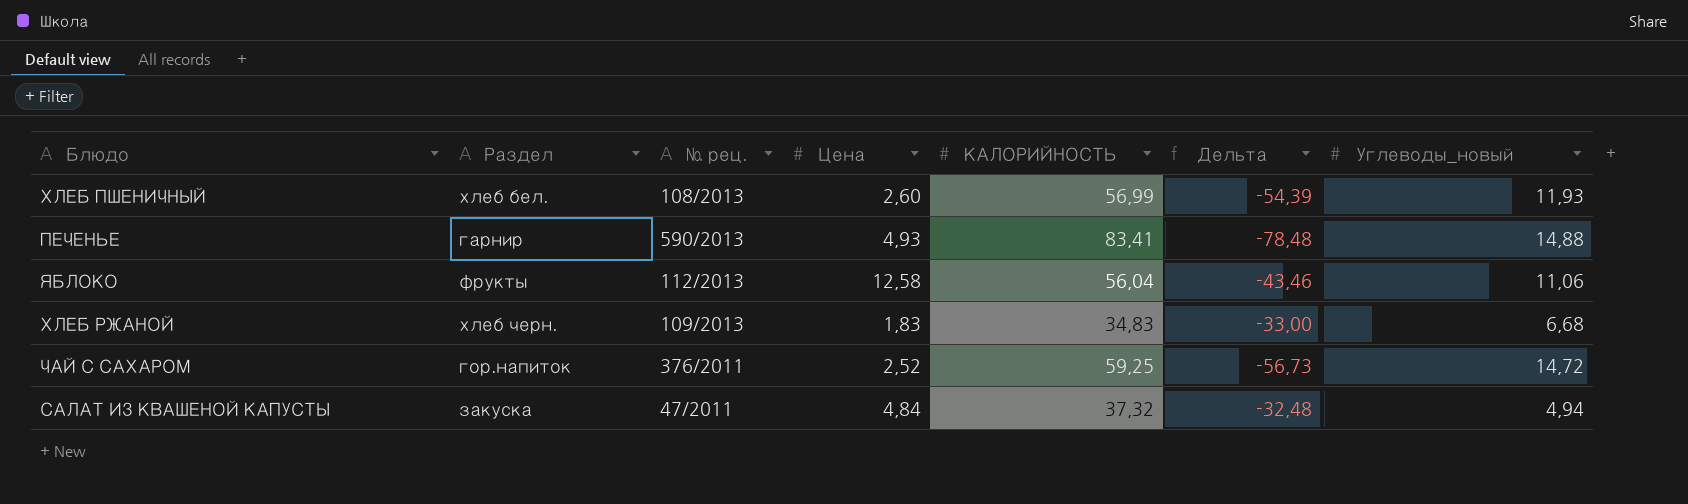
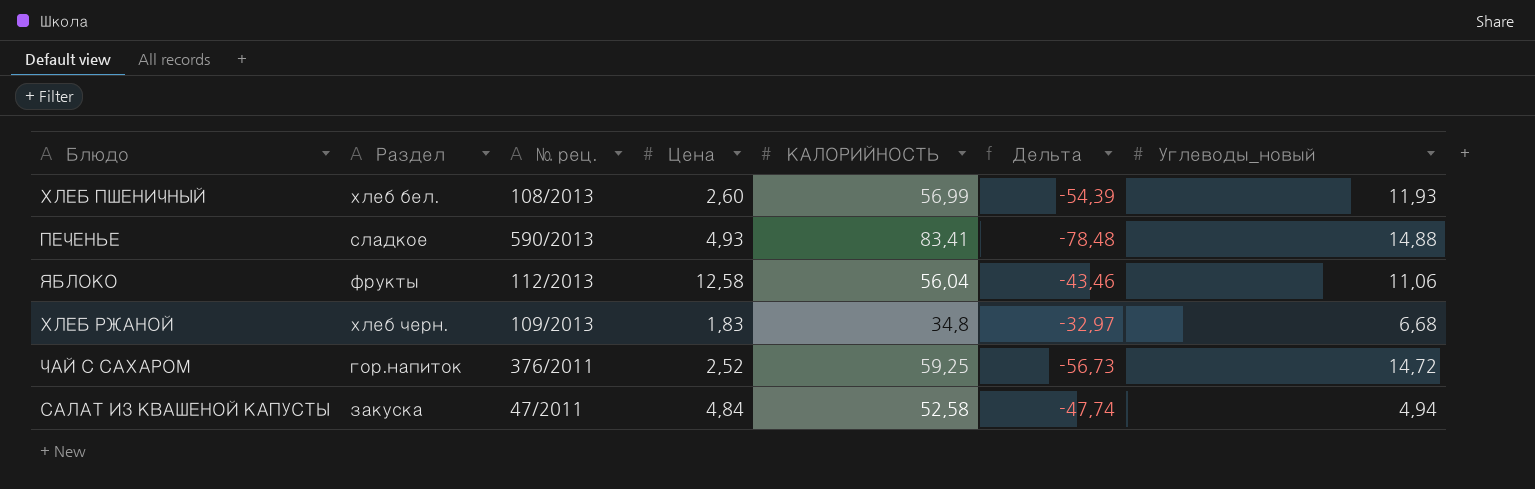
ПЕЧЕНЬЕ | Раздел: гарнир -> сладкое
ХЛЕБ РЖАНОЙ | КАЛОРИЙНОСТЬ: 34,83 -> 34,8
ХЛЕБ РЖАНОЙ | Дельта: -33,00 -> -32,97
САЛАТ ИЗ КВАШЕНОЙ КАПУСТЫ | КАЛОРИЙНОСТЬ: 37,32 -> 52,58
САЛАТ ИЗ КВАШЕНОЙ КАПУСТЫ | Дельта: -32,48 -> -47,74

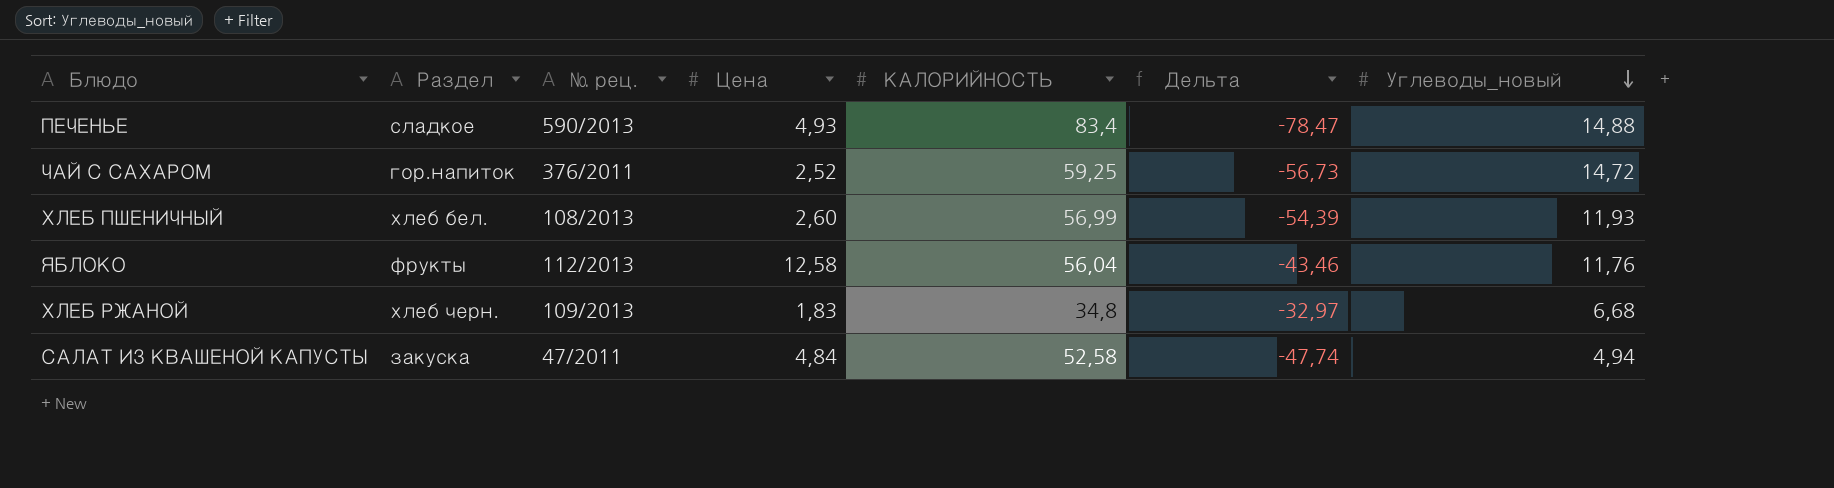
row order: none -> Углеводы_новый descending
ПЕЧЕНЬЕ | КАЛОРИЙНОСТЬ: 83,41 -> 83,4
ПЕЧЕНЬЕ | Дельта: -78,48 -> -78,47
ЯБЛОКО | Углеводы_новый: 11,06 -> 11,76

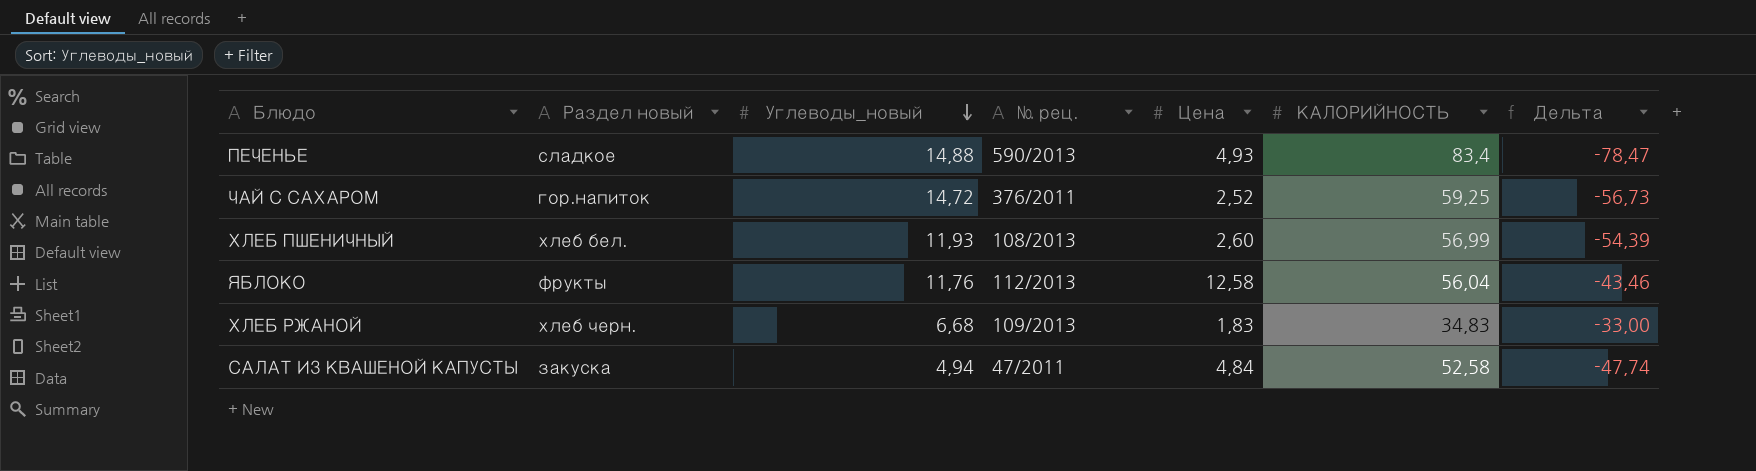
column name: Раздел -> Раздел новый
column Углеводы_новый | position: 7 -> 3
ХЛЕБ РЖАНОЙ | КАЛОРИЙНОСТЬ: 34,8 -> 34,83
ХЛЕБ РЖАНОЙ | Дельта: -32,97 -> -33,00

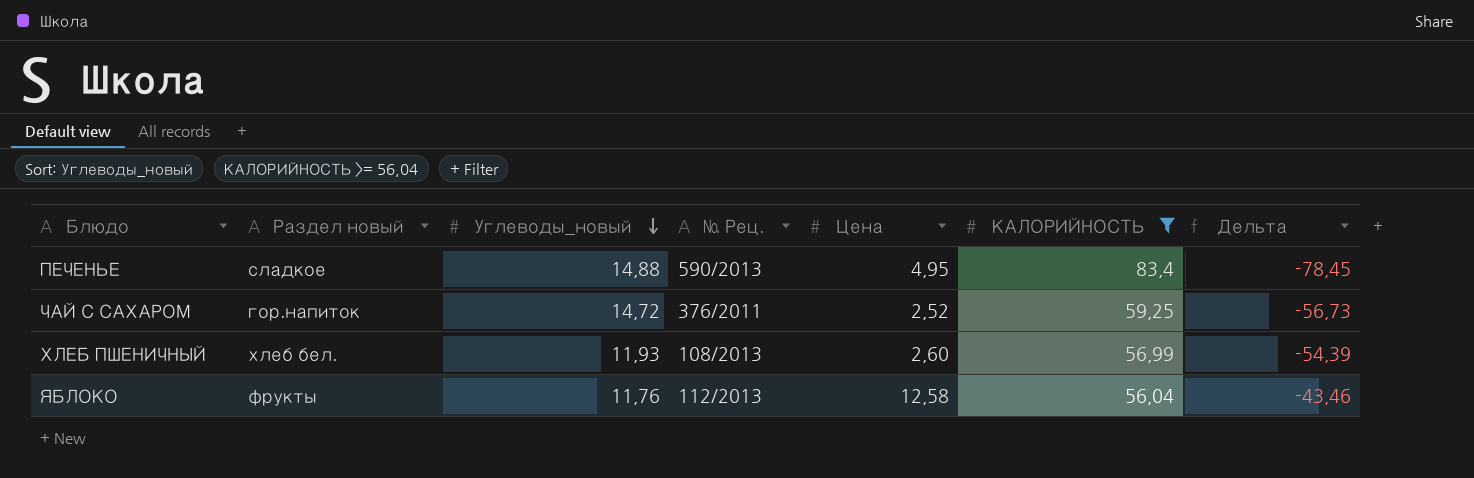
filter: none -> КАЛОРИЙНОСТЬ >= 56,04
column name: № рец. -> № Рец.
ПЕЧЕНЬЕ | Цена: 4,93 -> 4,95
ПЕЧЕНЬЕ | Дельта: -78,47 -> -78,45

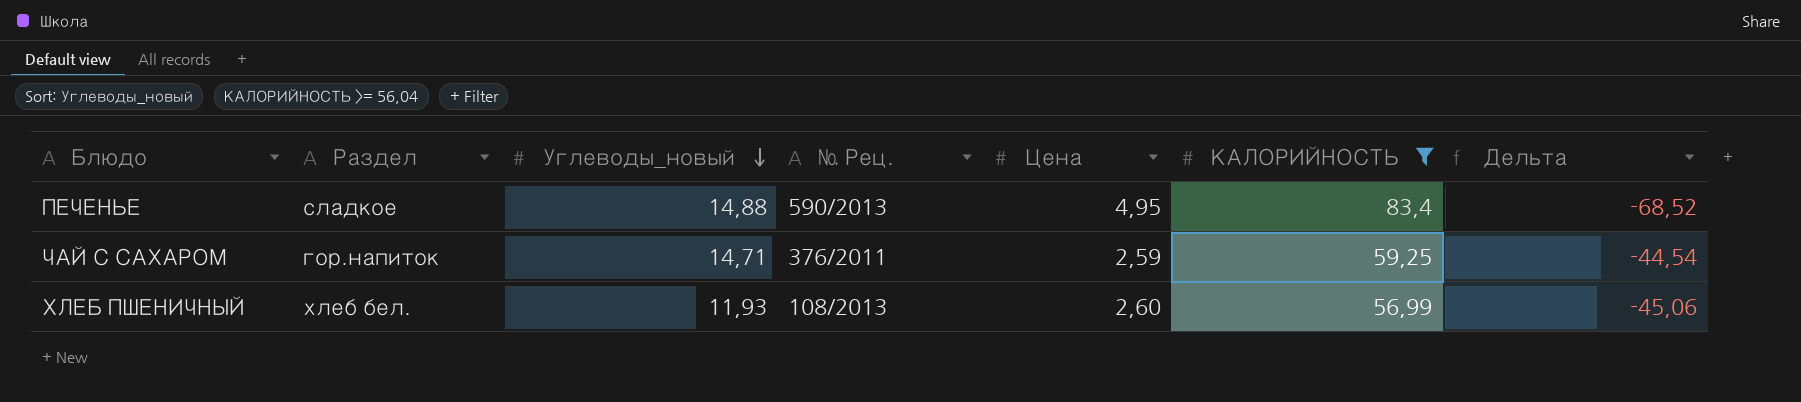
column name: Раздел новый -> Раздел
column Дельта | formula: [Цена] - [КАЛОРИЙНОСТЬ] -> [Углеводы_новый] - [КАЛОРИЙНОСТЬ]
row ЯБЛОКО: фрукты | 11,76 | 112/2013 | 12,58 | 56,04 | -43,46 -> none
ЧАЙ С САХАРОМ | Углеводы_новый: 14,72 -> 14,71
ЧАЙ С САХАРОМ | Цена: 2,52 -> 2,59

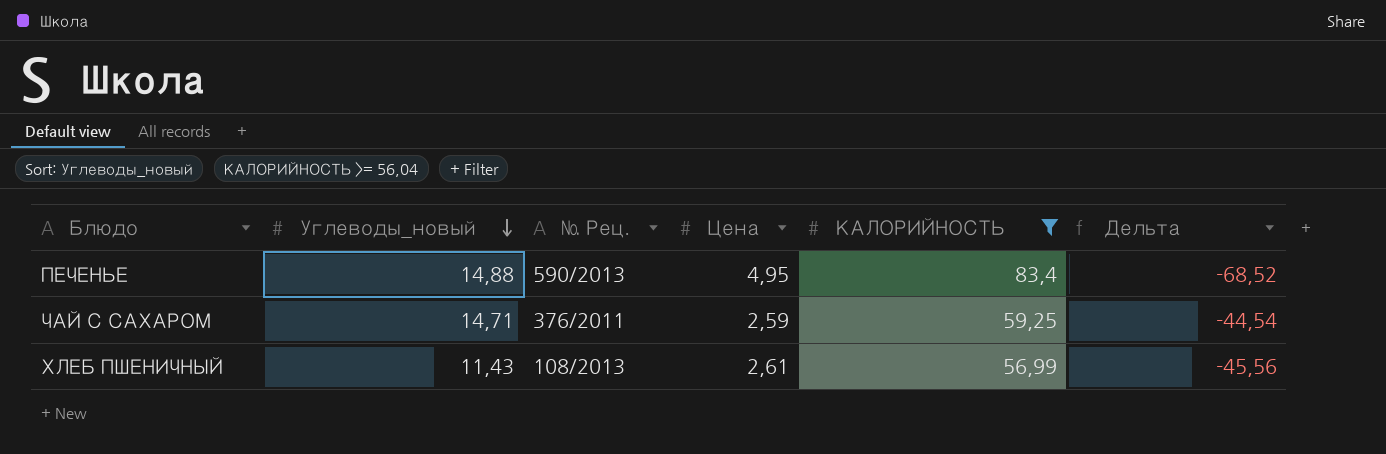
column Раздел | position: 2 -> none
ХЛЕБ ПШЕНИЧНЫЙ | Углеводы_новый: 11,93 -> 11,43
ХЛЕБ ПШЕНИЧНЫЙ | Цена: 2,60 -> 2,61
ХЛЕБ ПШЕНИЧНЫЙ | Дельта: -45,06 -> -45,56

